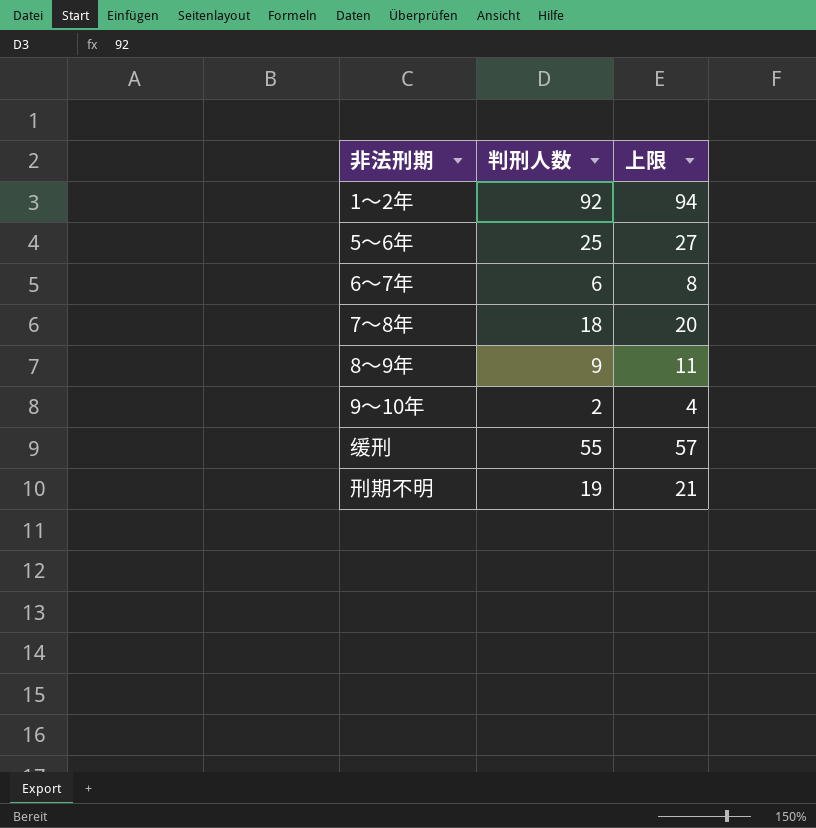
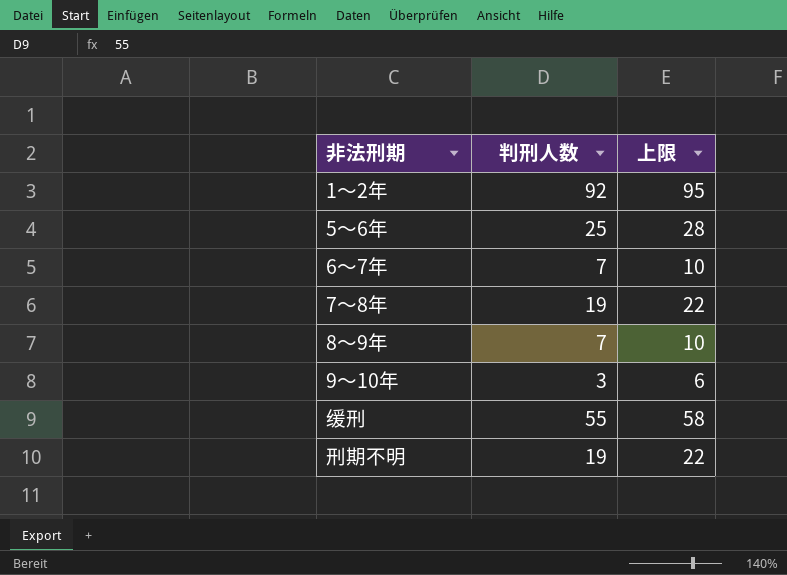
column 上限 | formula: [判刑人数] + 2 -> [判刑人数] + 3
6～7年 | 判刑人数: 6 -> 7
7～8年 | 判刑人数: 18 -> 19
8～9年 | 判刑人数: 9 -> 7
9～10年 | 判刑人数: 2 -> 3

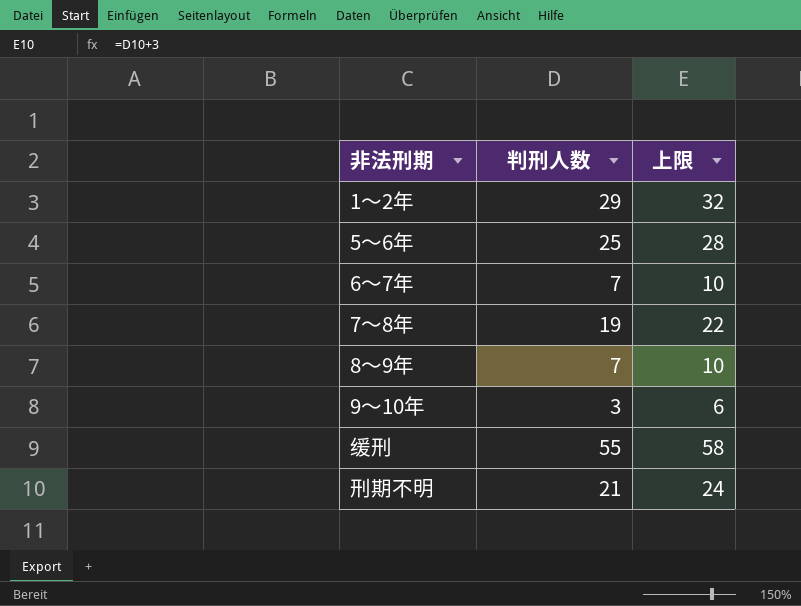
1～2年 | 判刑人数: 92 -> 29
1～2年 | 上限: 95 -> 32
刑期不明 | 判刑人数: 19 -> 21
刑期不明 | 上限: 22 -> 24

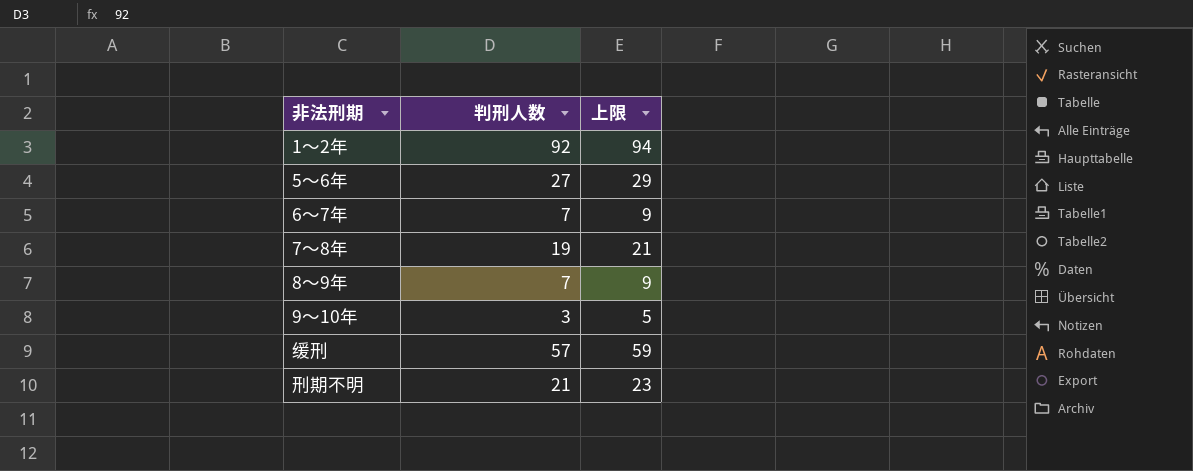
column 上限 | formula: [判刑人数] + 3 -> [判刑人数] + 2
1～2年 | 判刑人数: 29 -> 92
5～6年 | 判刑人数: 25 -> 27
缓刑 | 判刑人数: 55 -> 57

